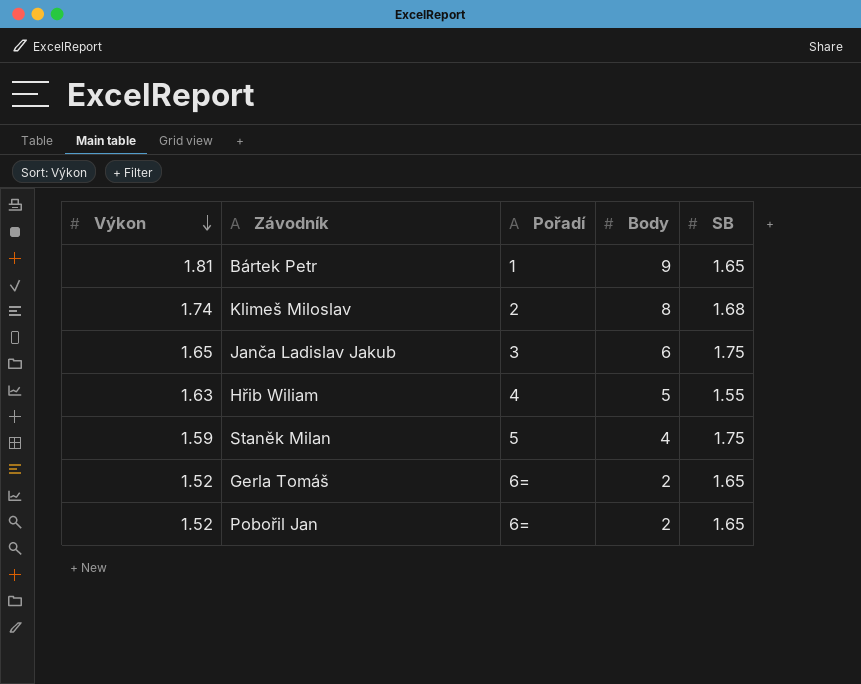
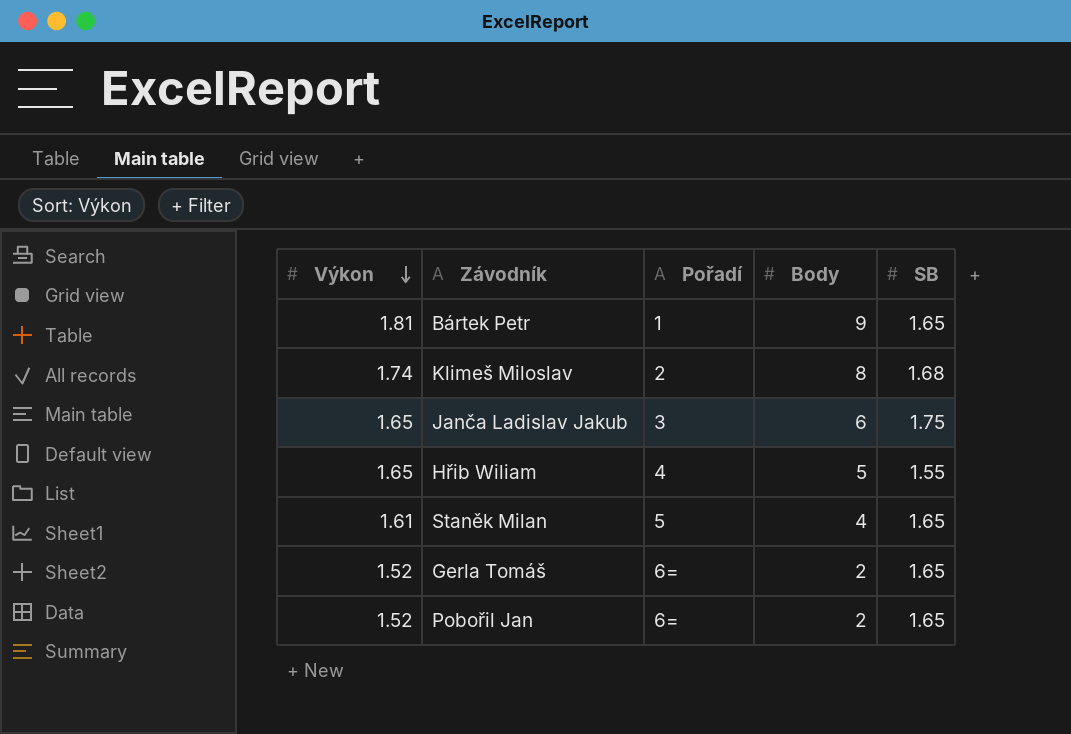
Hřib Wiliam | Výkon: 1.63 -> 1.65
Staněk Milan | Výkon: 1.59 -> 1.61
Staněk Milan | SB: 1.75 -> 1.65

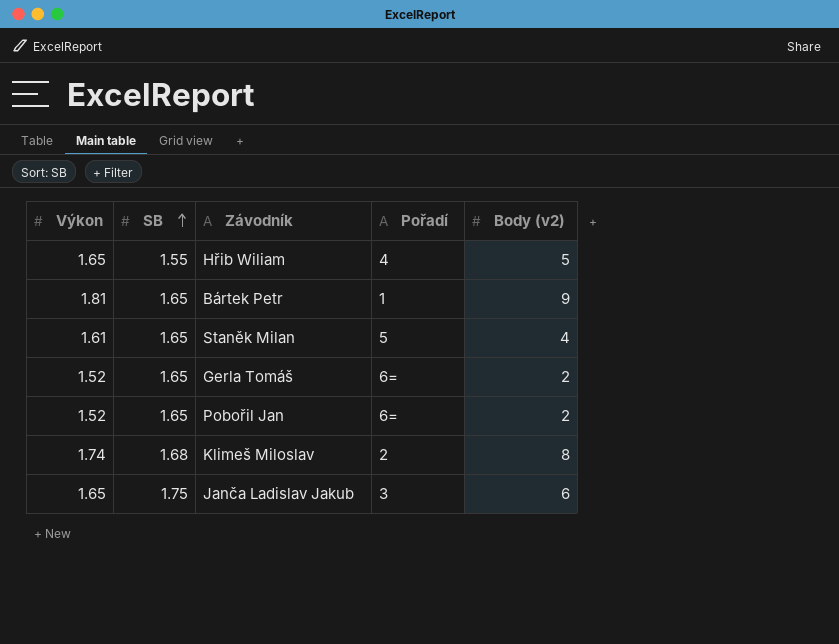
row order: Výkon descending -> SB ascending
column SB | position: 5 -> 2
column name: Body -> Body (v2)

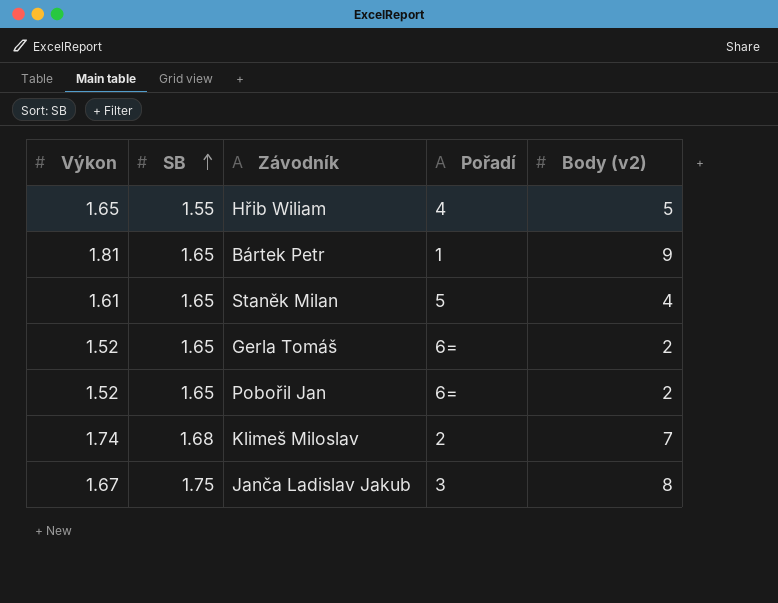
Klimeš Miloslav | Body (v2): 8 -> 7
Janča Ladislav Jakub | Výkon: 1.65 -> 1.67
Janča Ladislav Jakub | Body (v2): 6 -> 8

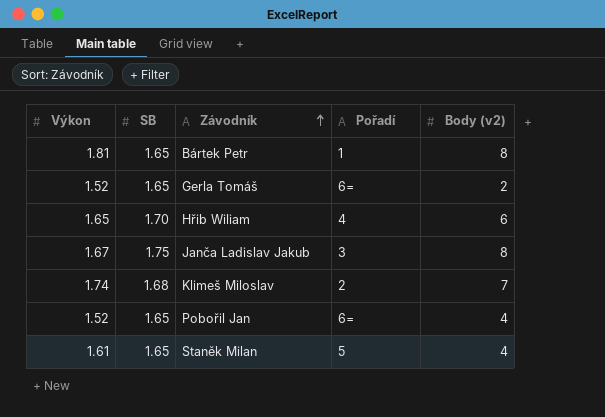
row order: SB ascending -> Závodník ascending
Bártek Petr | Body (v2): 9 -> 8
Hřib Wiliam | SB: 1.55 -> 1.70
Hřib Wiliam | Body (v2): 5 -> 6
Pobořil Jan | Body (v2): 2 -> 4

